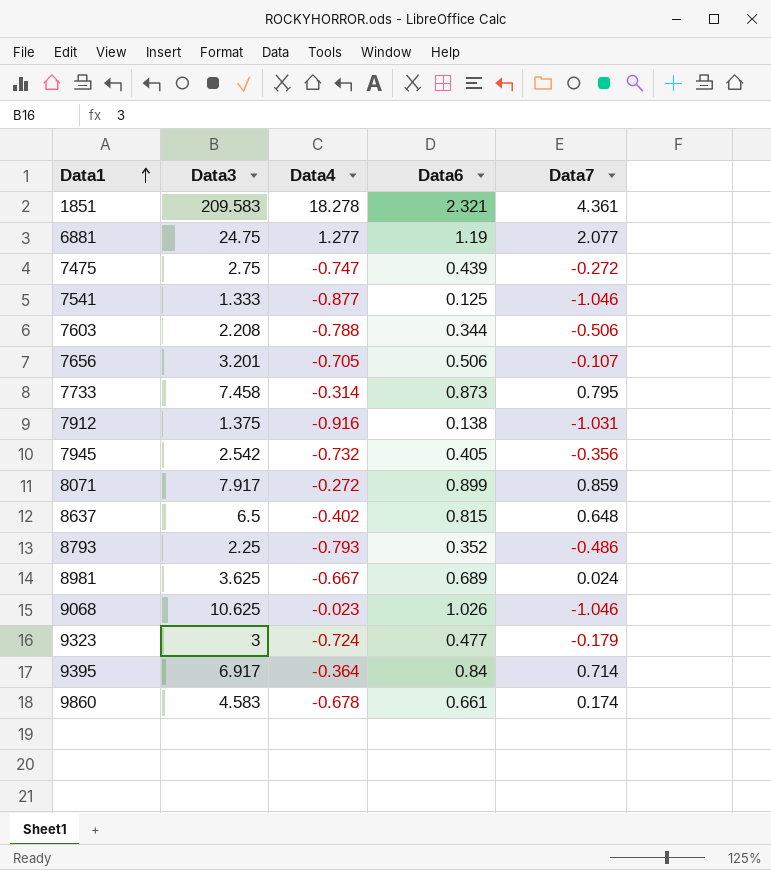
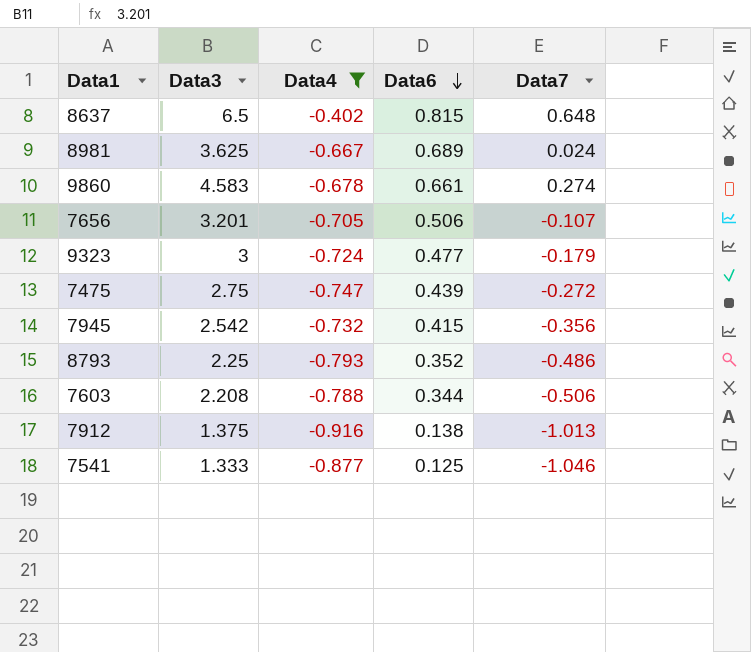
filter: none -> Data4 <= -0.402
row order: Data1 ascending -> Data6 descending
9860 | Data7: 0.174 -> 0.274
7945 | Data6: 0.405 -> 0.415
7912 | Data7: -1.031 -> -1.013

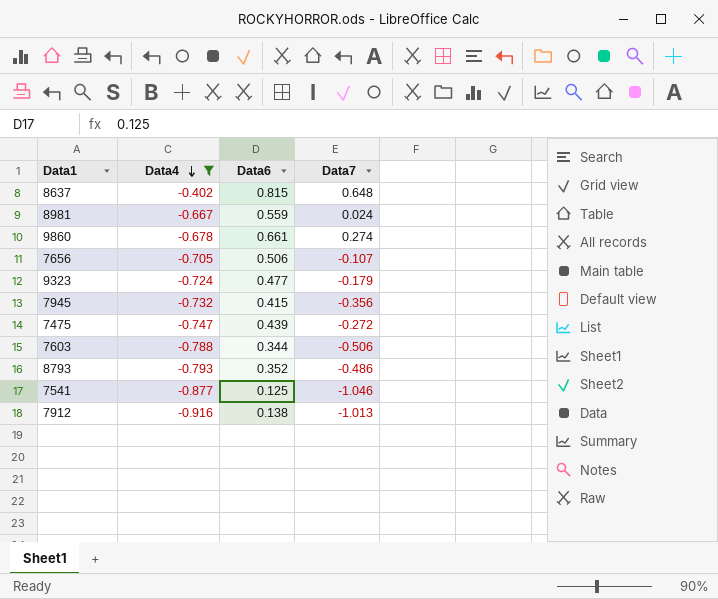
row order: Data6 descending -> Data4 descending
column Data3 | position: 2 -> none
8981 | Data6: 0.689 -> 0.559

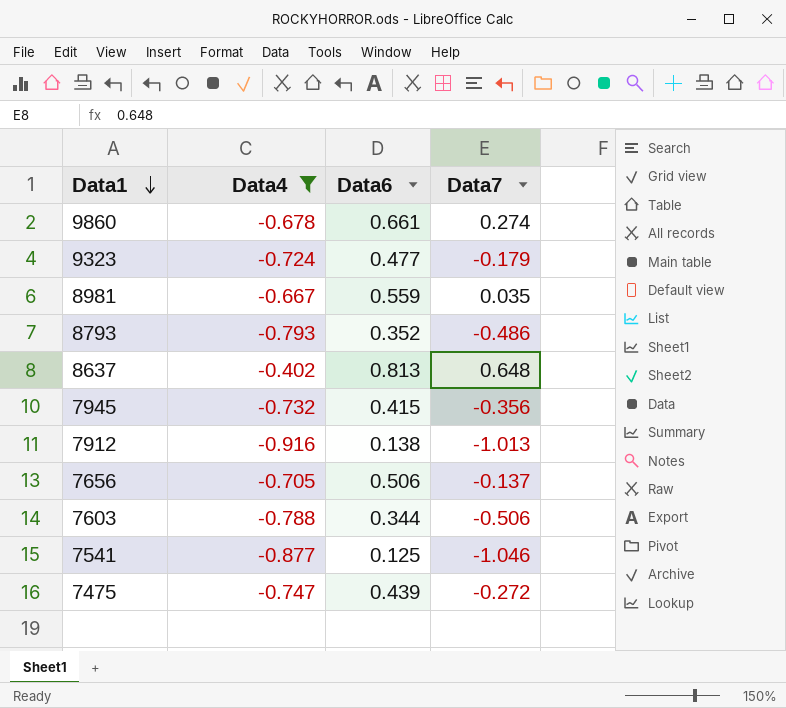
row order: Data4 descending -> Data1 descending
8981 | Data7: 0.024 -> 0.035
8637 | Data6: 0.815 -> 0.813
7656 | Data7: -0.107 -> -0.137

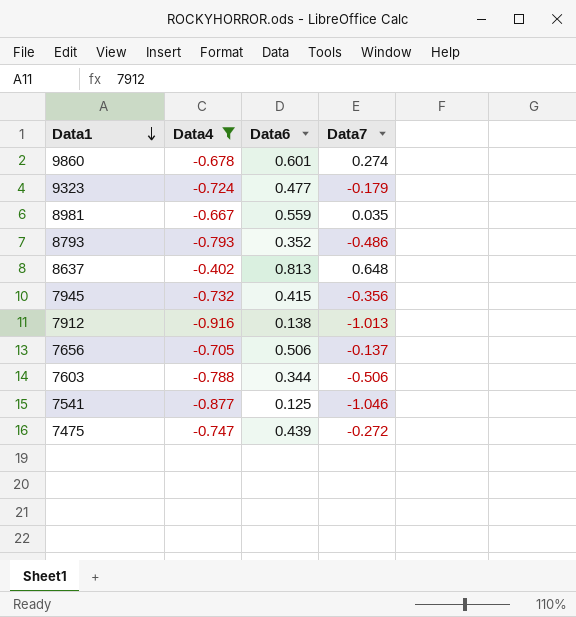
9860 | Data6: 0.661 -> 0.601

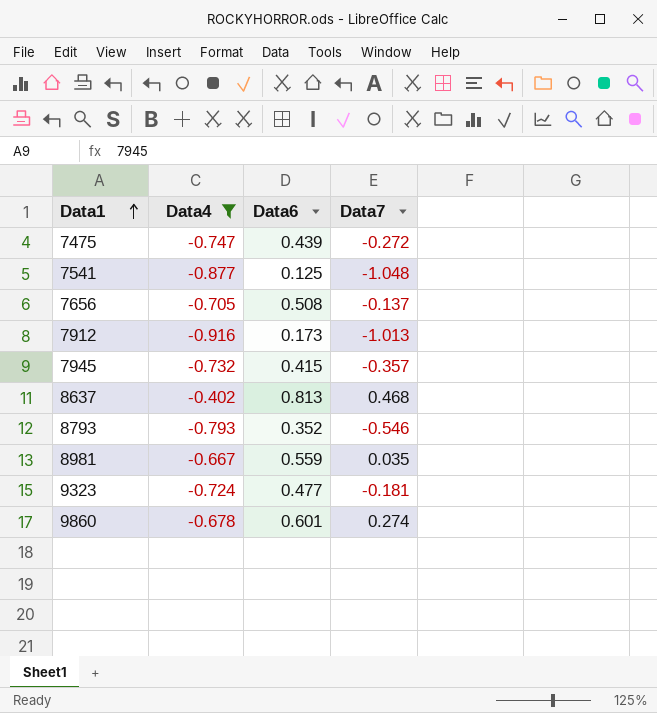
row order: Data1 descending -> Data1 ascending
row 7603: -0.788 | 0.344 | -0.506 -> none
7541 | Data7: -1.046 -> -1.048
7656 | Data6: 0.506 -> 0.508
7912 | Data6: 0.138 -> 0.173
7945 | Data7: -0.356 -> -0.357
8637 | Data7: 0.648 -> 0.468
8793 | Data7: -0.486 -> -0.546
9323 | Data7: -0.179 -> -0.181

